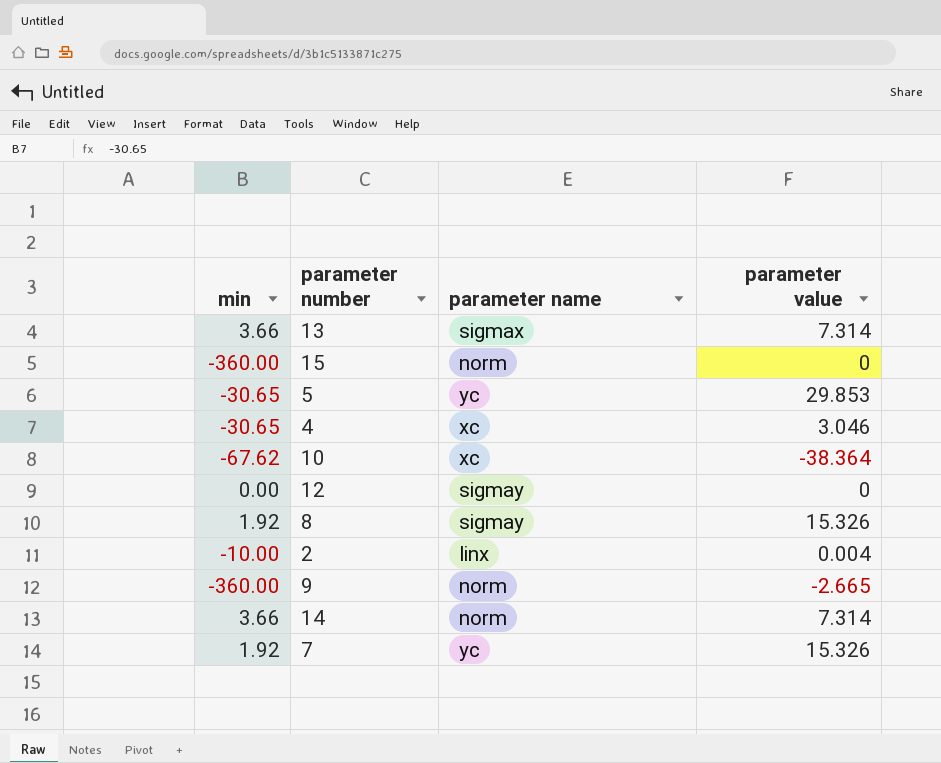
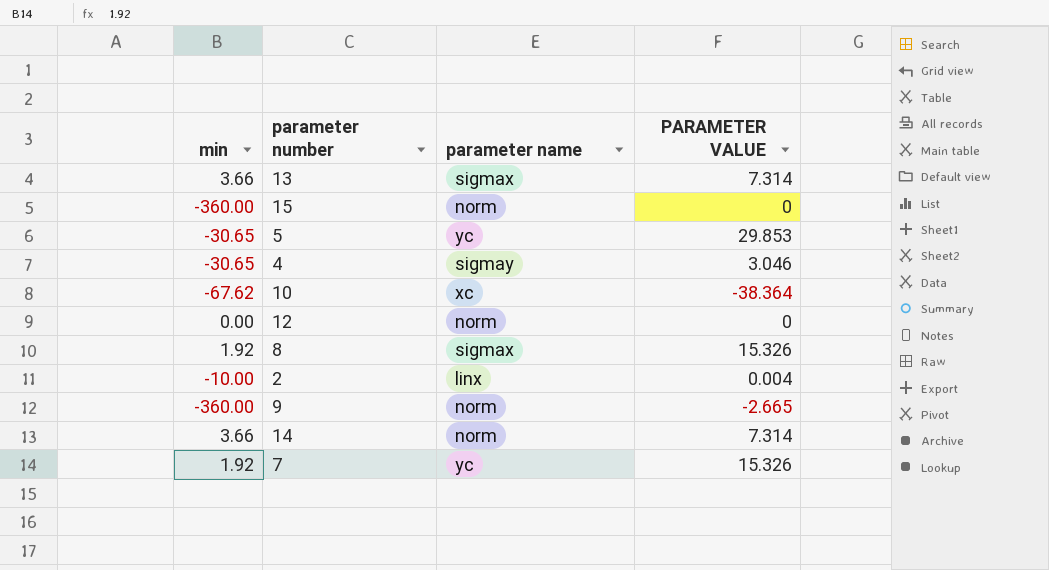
column name: parameter value -> PARAMETER VALUE
4 | parameter name: xc -> sigmay
12 | parameter name: sigmay -> norm
8 | parameter name: sigmay -> sigmax

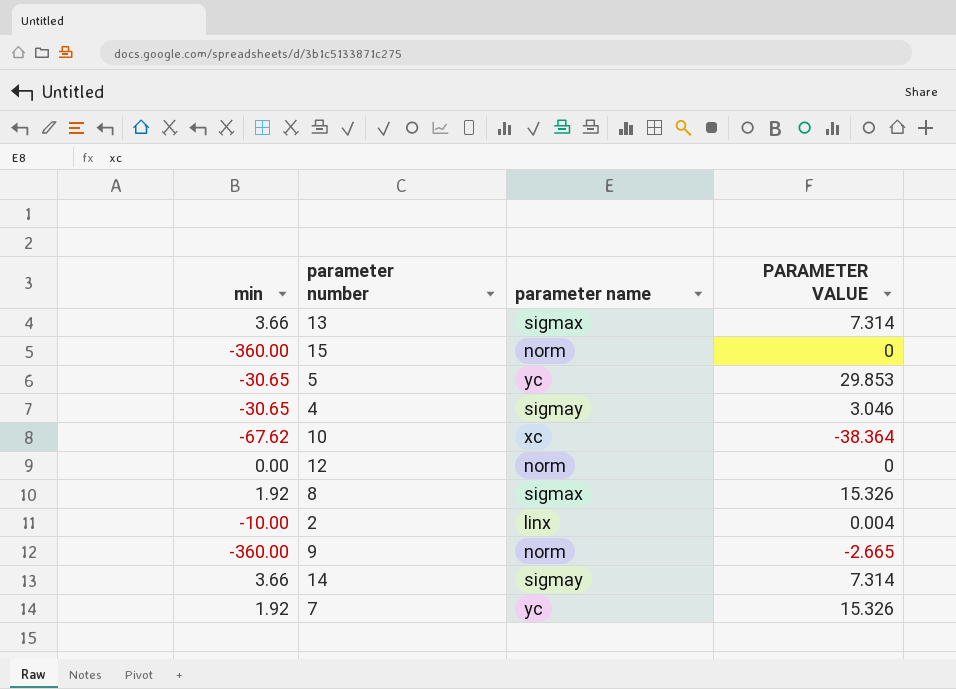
14 | parameter name: norm -> sigmay

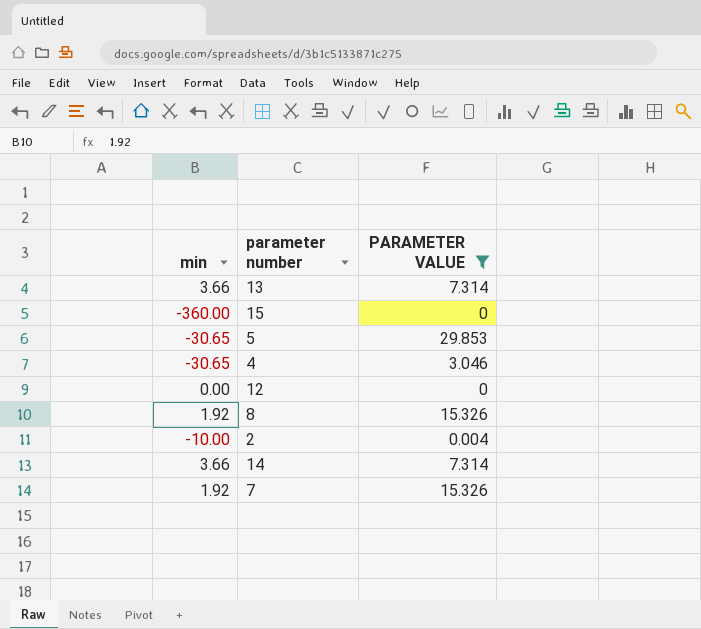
filter: none -> PARAMETER VALUE >= 0
column parameter name | position: 3 -> none

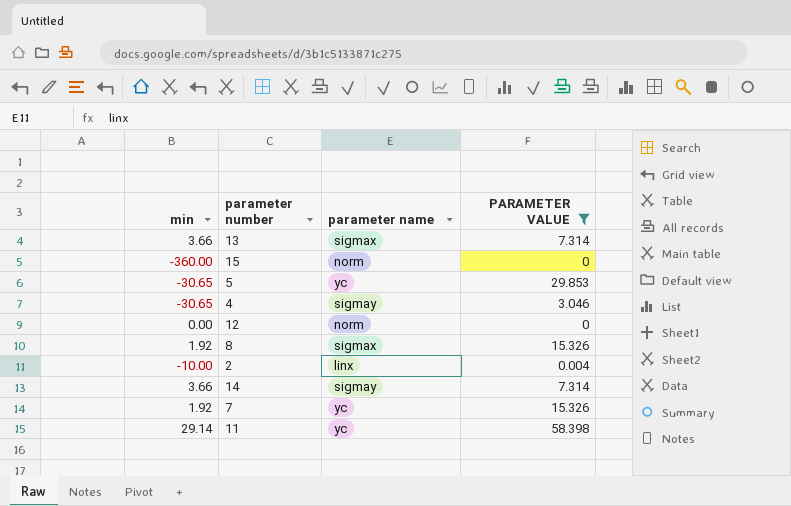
column parameter name | position: none -> 3
row 11: none -> 29.14 | yc | 58.398

